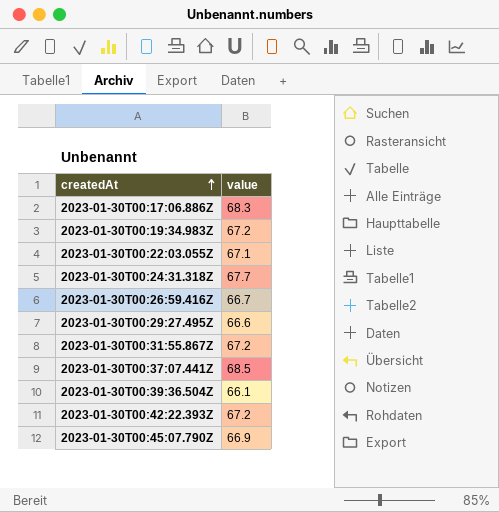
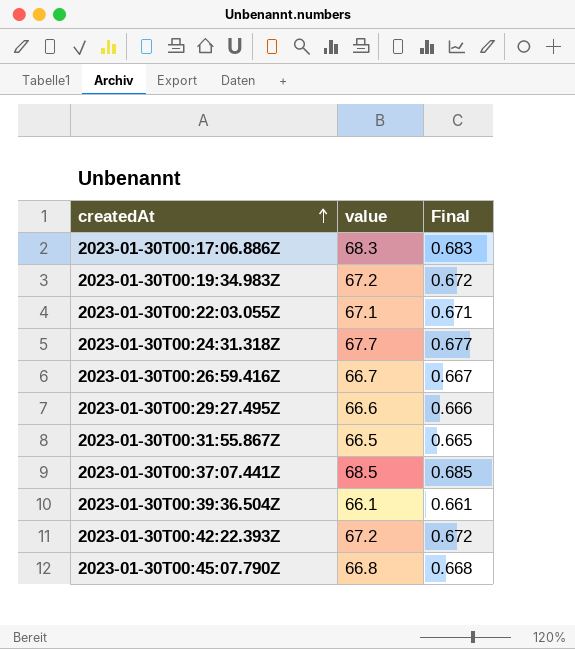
column Final | formula: none -> [value] * 0.01
2023-01-30T00:31:55.867Z | value: 67.2 -> 66.5
2023-01-30T00:45:07.790Z | value: 66.9 -> 66.8

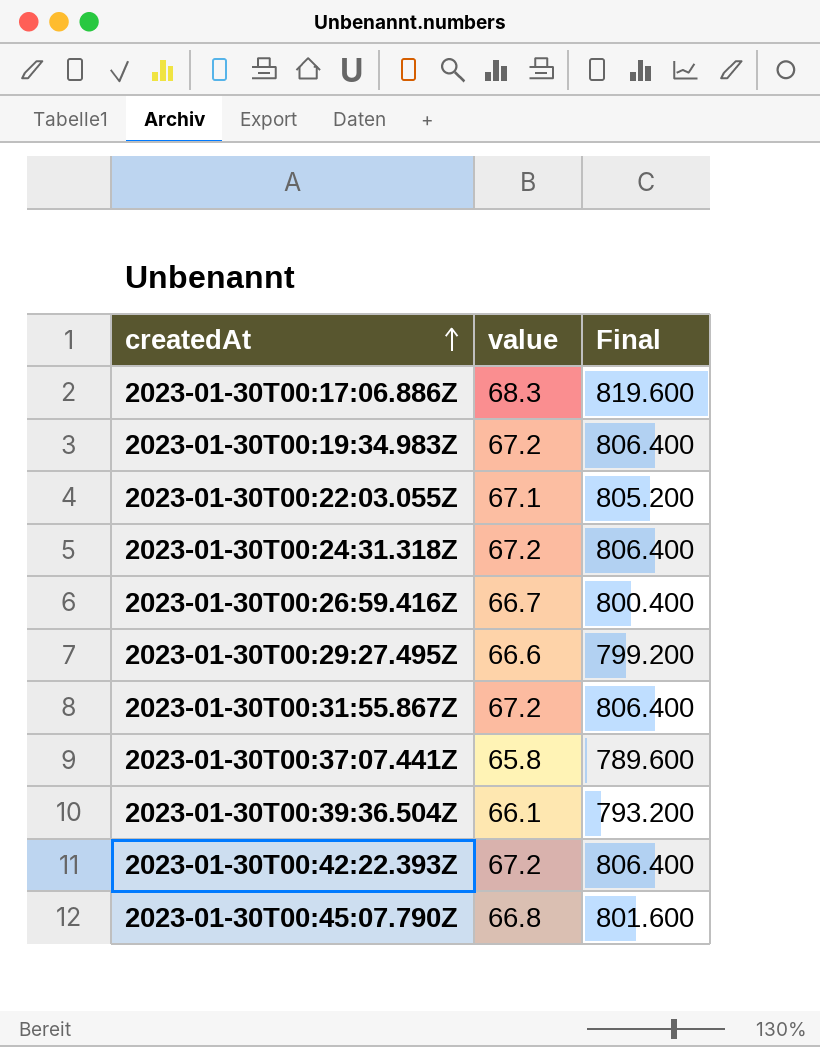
column Final | formula: [value] * 0.01 -> [value] * 12
2023-01-30T00:24:31.318Z | value: 67.7 -> 67.2
2023-01-30T00:31:55.867Z | value: 66.5 -> 67.2
2023-01-30T00:37:07.441Z | value: 68.5 -> 65.8

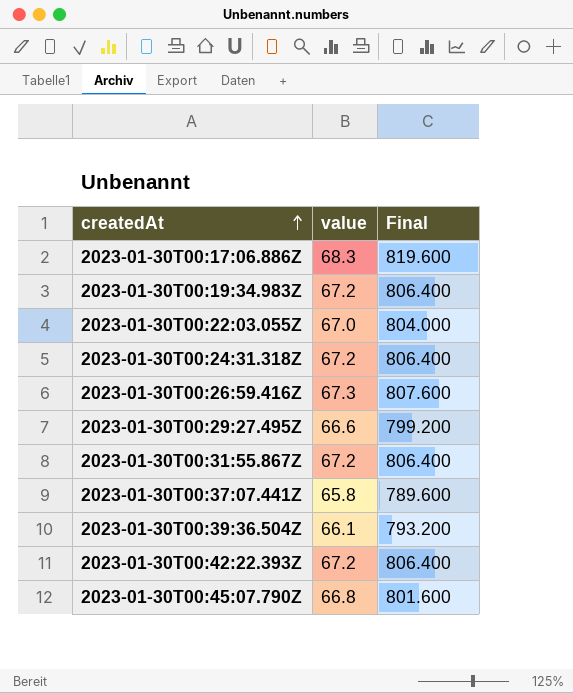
2023-01-30T00:22:03.055Z | value: 67.1 -> 67.0
2023-01-30T00:22:03.055Z | Final: 805.200 -> 804.000
2023-01-30T00:26:59.416Z | value: 66.7 -> 67.3
2023-01-30T00:26:59.416Z | Final: 800.400 -> 807.600

